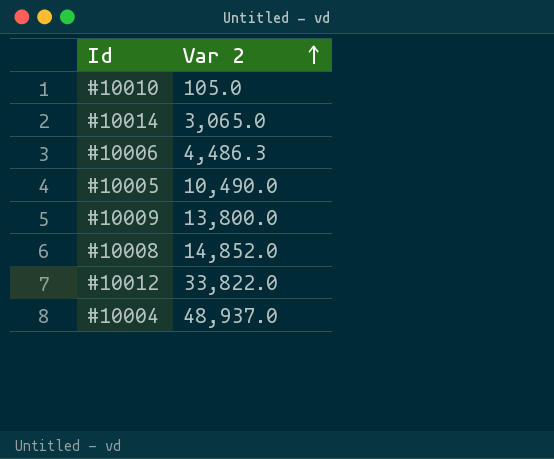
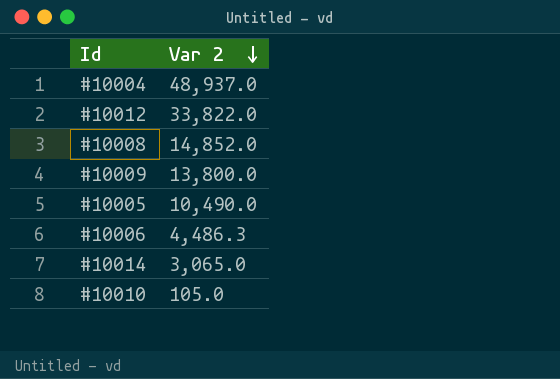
row order: Var 2 ascending -> Var 2 descending

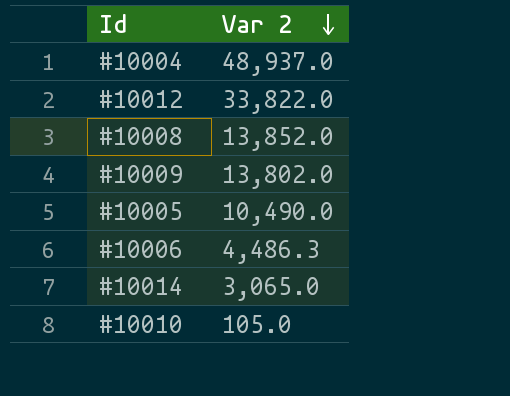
#10008 | Var 2: 14,852.0 -> 13,852.0
#10009 | Var 2: 13,800.0 -> 13,802.0

